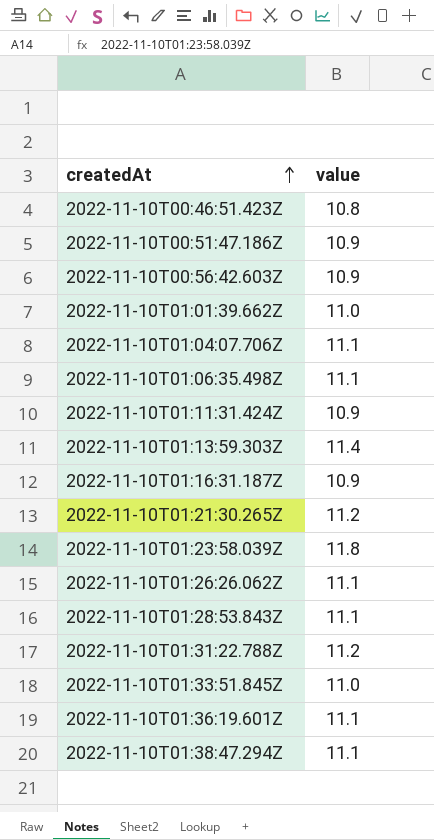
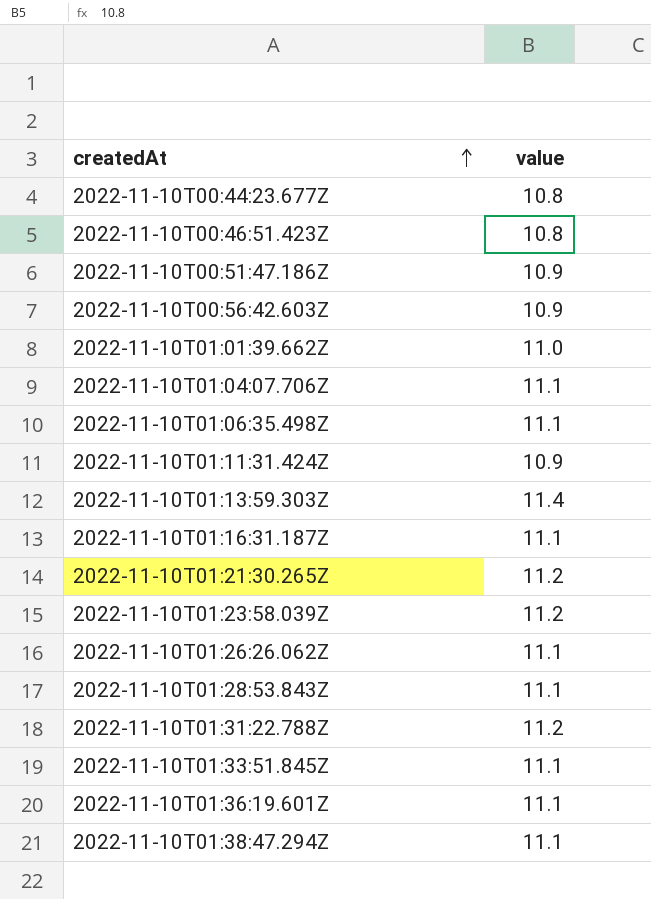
row 2022-11-10T00:44:23.677Z: none -> 10.8
2022-11-10T01:16:31.187Z | value: 10.9 -> 11.1
2022-11-10T01:23:58.039Z | value: 11.8 -> 11.2
2022-11-10T01:33:51.845Z | value: 11.0 -> 11.1

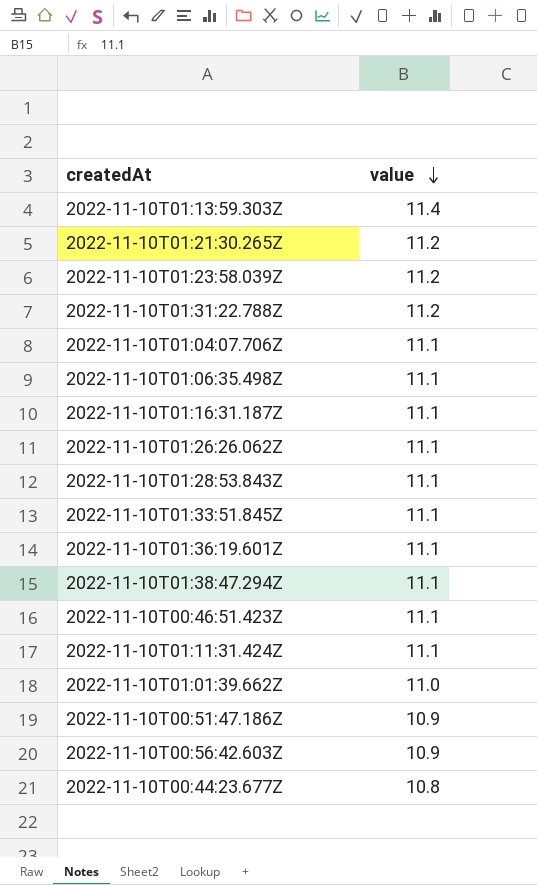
row order: createdAt ascending -> value descending
2022-11-10T00:46:51.423Z | value: 10.8 -> 11.1
2022-11-10T01:11:31.424Z | value: 10.9 -> 11.1

